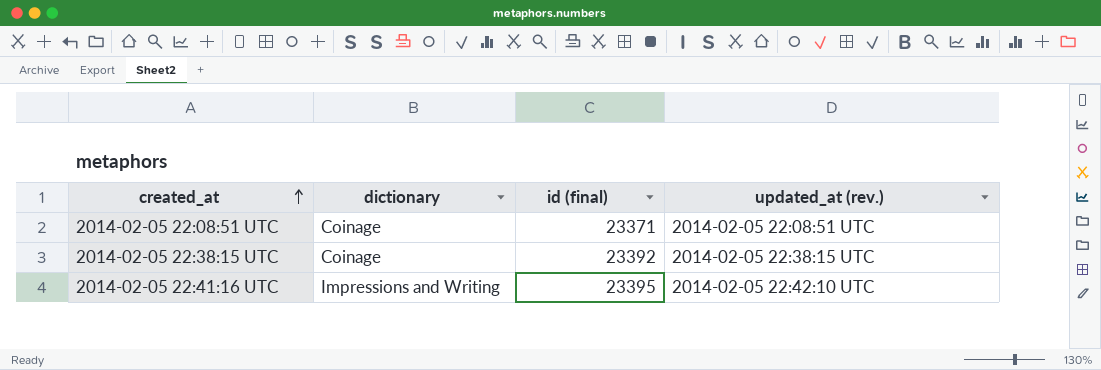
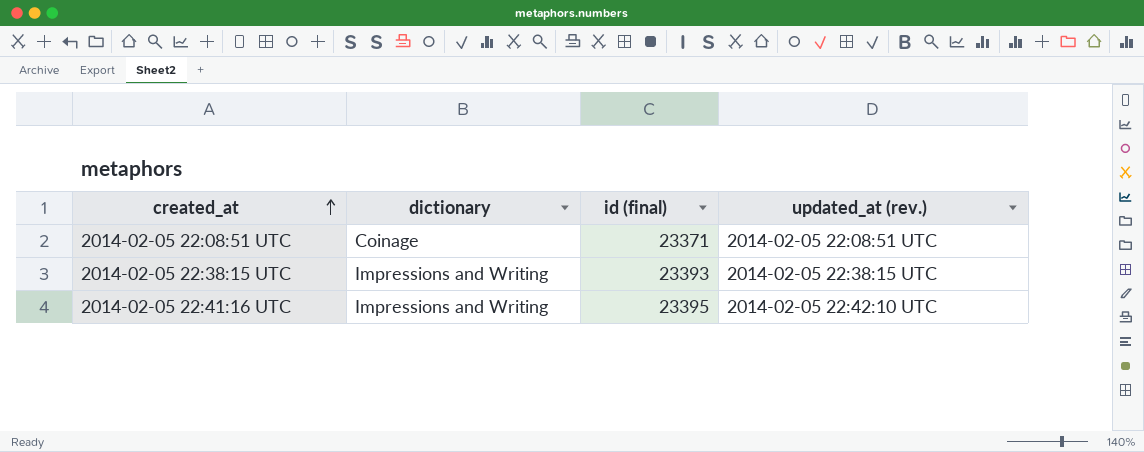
2014-02-05 22:38:15 UTC | dictionary: Coinage -> Impressions and Writing
2014-02-05 22:38:15 UTC | id (final): 23392 -> 23393

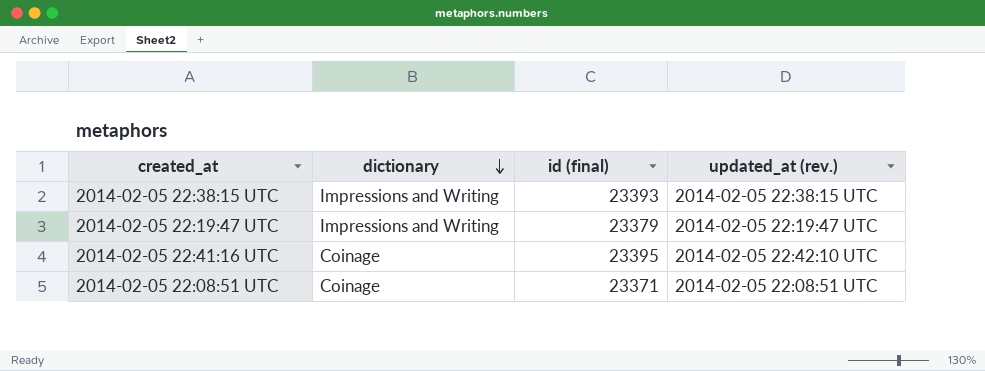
row order: created_at ascending -> dictionary descending
row 2014-02-05 22:19:47 UTC: none -> Impressions and Writing | 23379 | 2014-02-05 22:19:47 UTC
2014-02-05 22:41:16 UTC | dictionary: Impressions and Writing -> Coinage

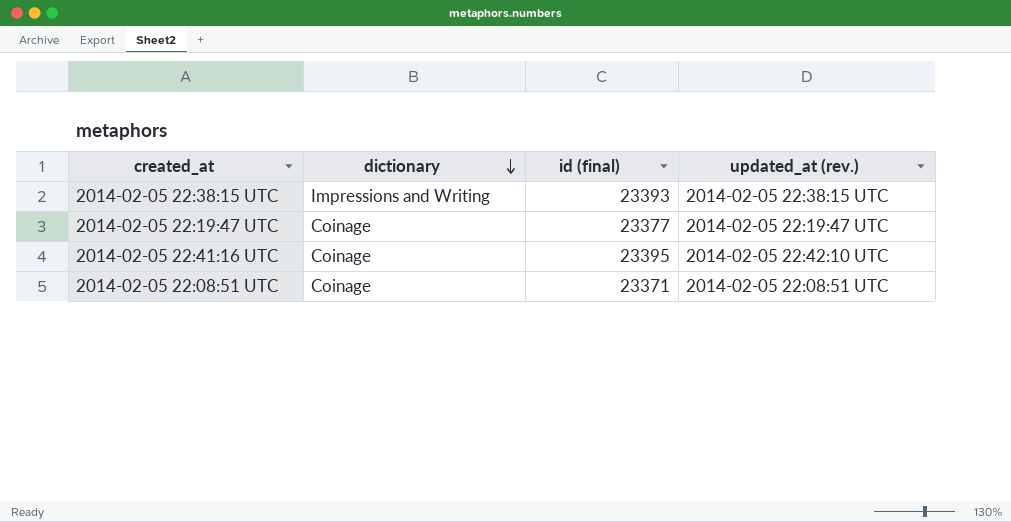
2014-02-05 22:19:47 UTC | dictionary: Impressions and Writing -> Coinage
2014-02-05 22:19:47 UTC | id (final): 23379 -> 23377

